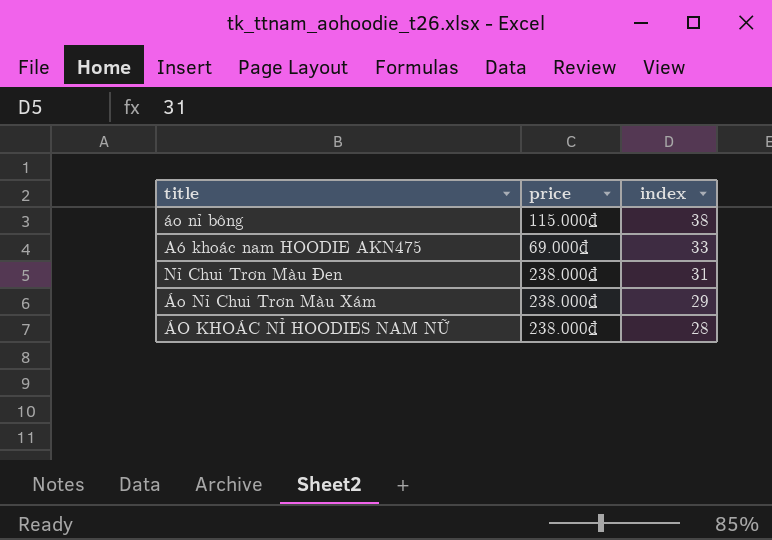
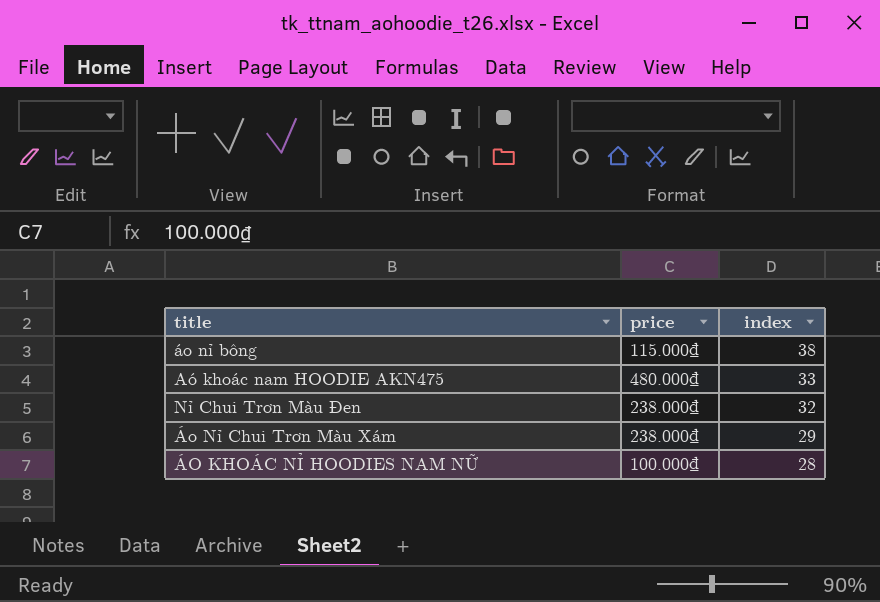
Aó khoác nam HOODIE AKN475 | price: 69.000₫ -> 480.000₫
Nỉ Chui Trơn Màu Đen | index: 31 -> 32
ÁO KHOÁC NỈ HOODIES NAM NỮ | price: 238.000₫ -> 100.000₫

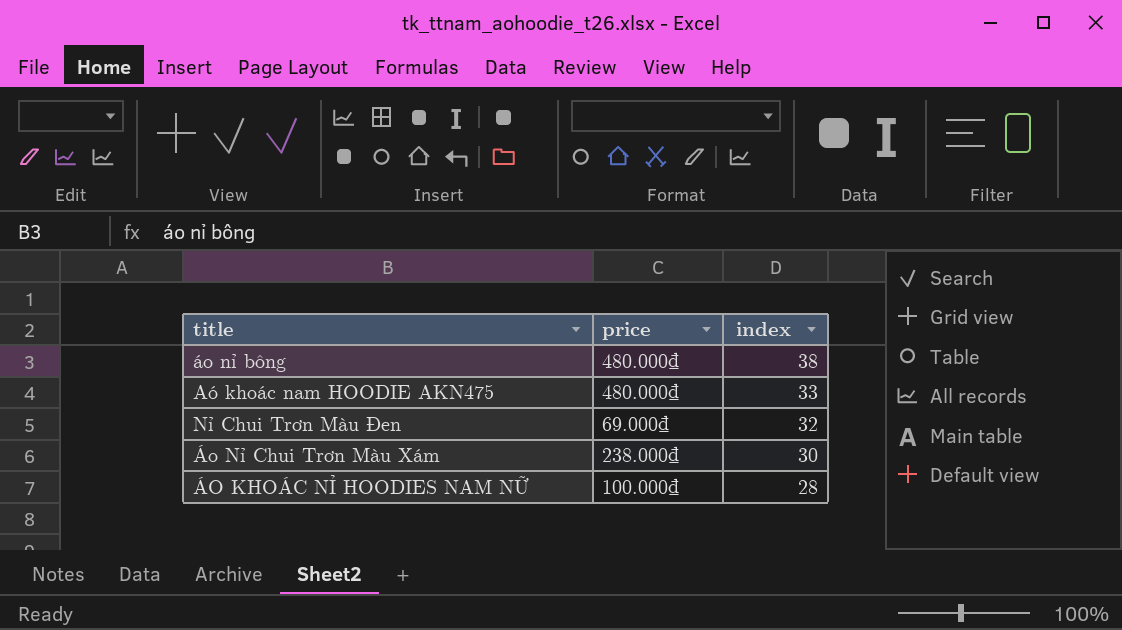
áo nỉ bông | price: 115.000₫ -> 480.000₫
Nỉ Chui Trơn Màu Đen | price: 238.000₫ -> 69.000₫
Áo Nỉ Chui Trơn Màu Xám | index: 29 -> 30

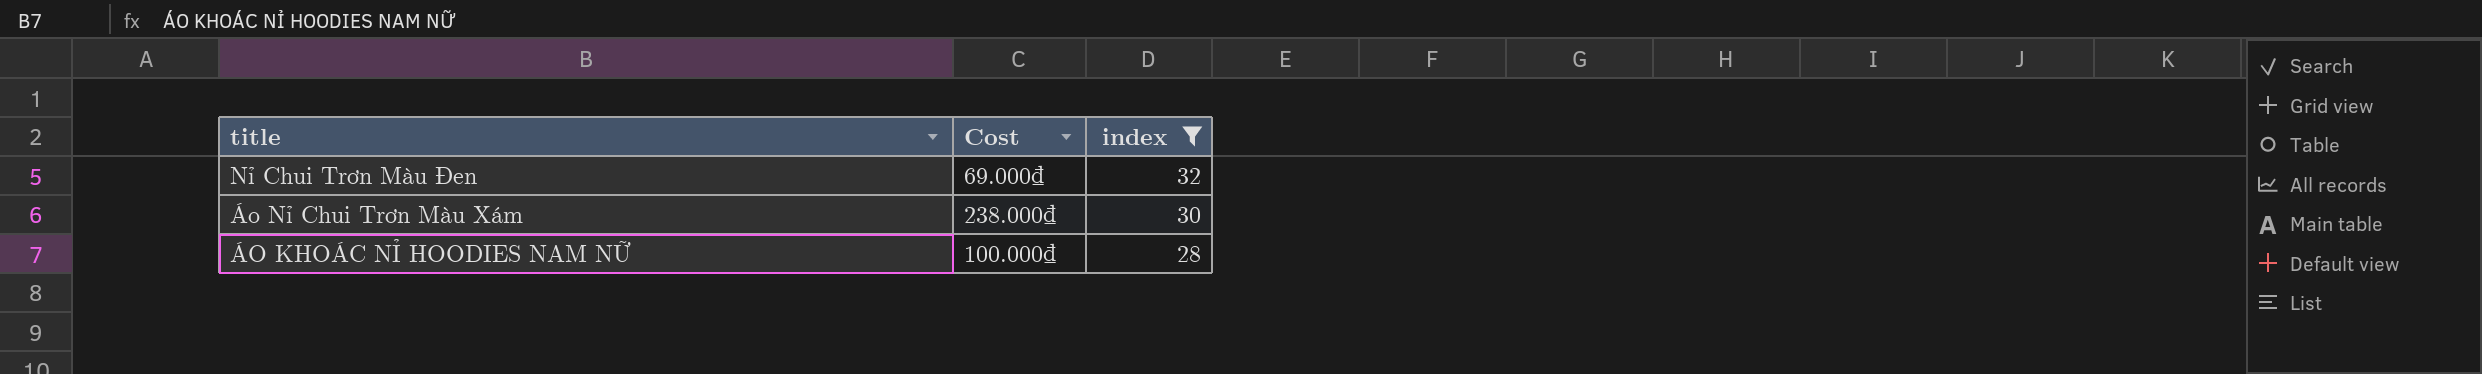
filter: none -> index <= 32
column name: price -> Cost

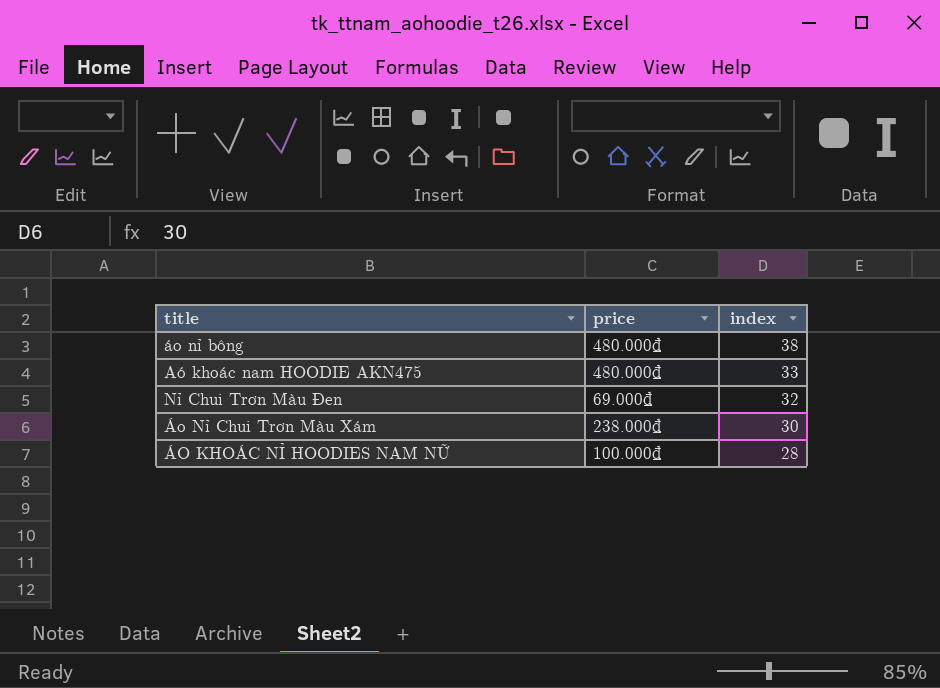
filter: index <= 32 -> none
column name: Cost -> price

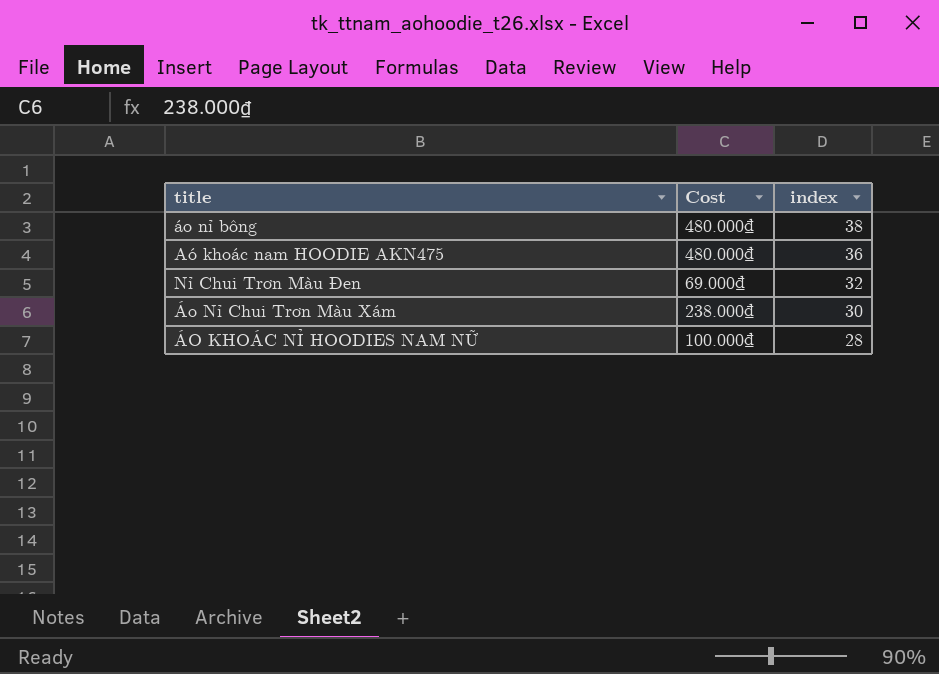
column name: price -> Cost
Aó khoác nam HOODIE AKN475 | index: 33 -> 36

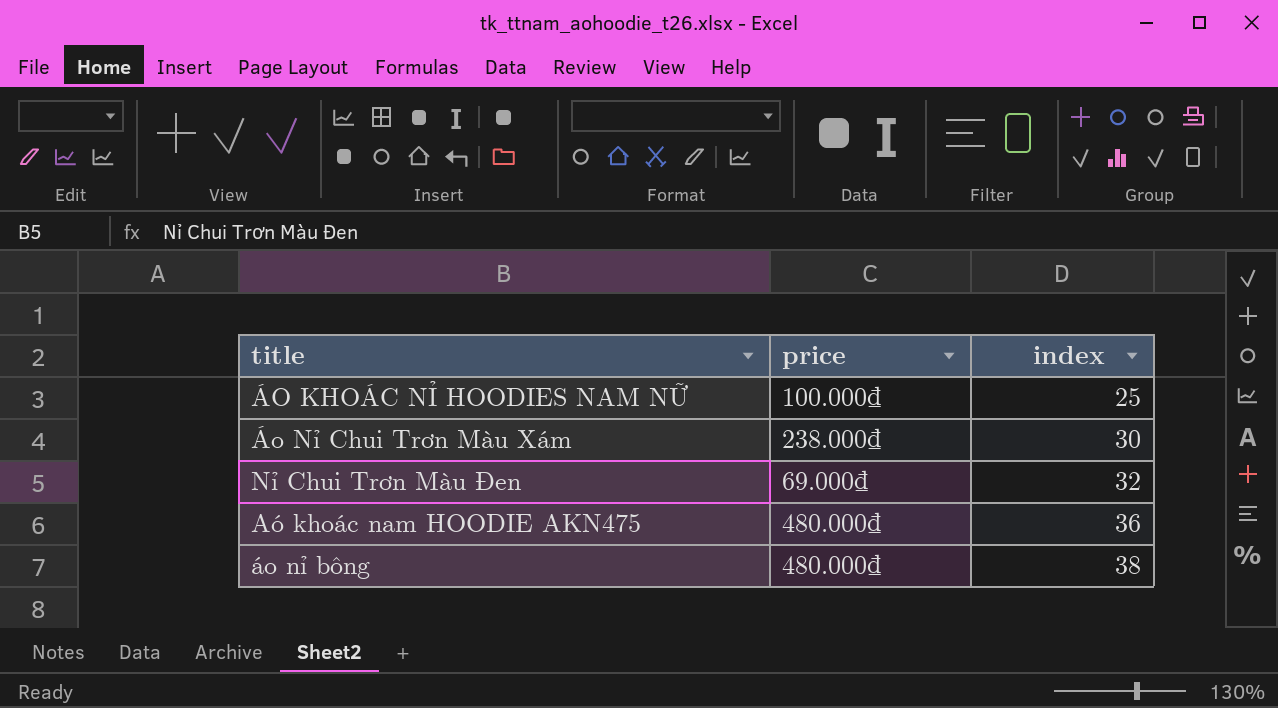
row order: index descending -> index ascending
column name: Cost -> price
ÁO KHOÁC NỈ HOODIES NAM NỮ | index: 28 -> 25

